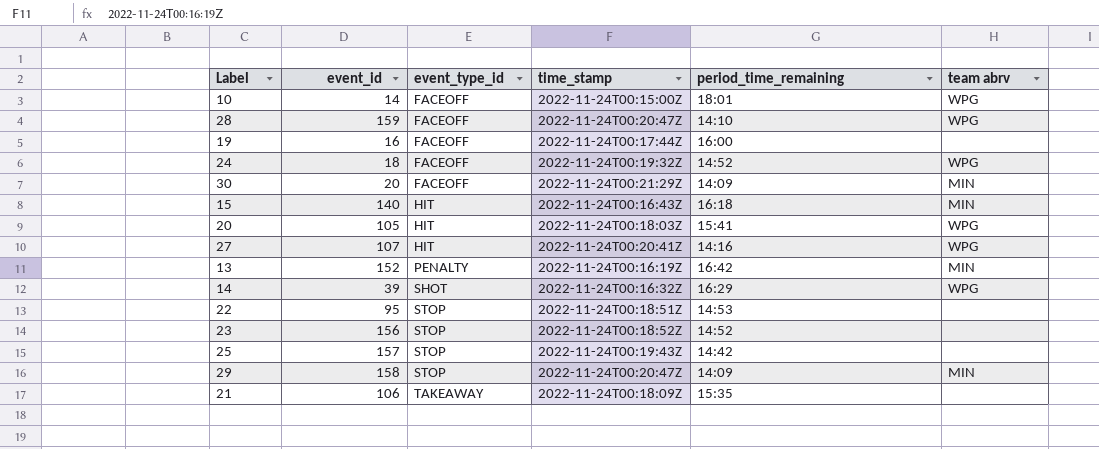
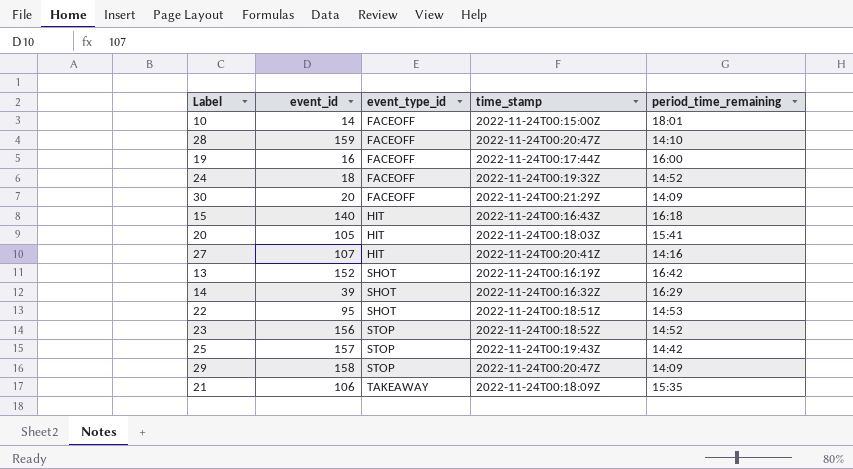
column team abrv | position: 6 -> none
13 | event_type_id: PENALTY -> SHOT
22 | event_type_id: STOP -> SHOT

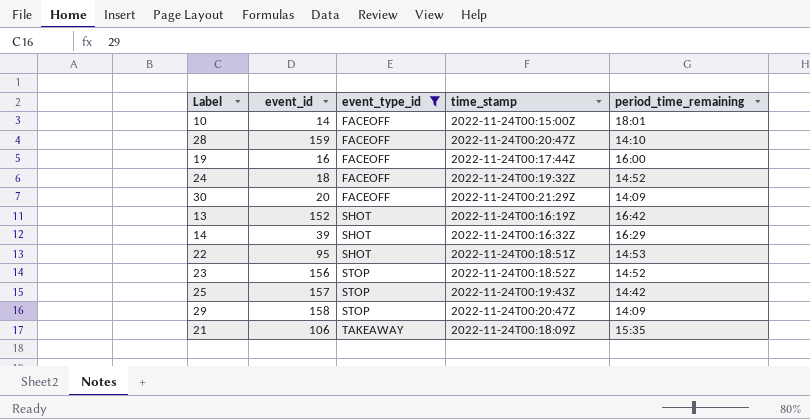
filter: none -> event_type_id != HIT

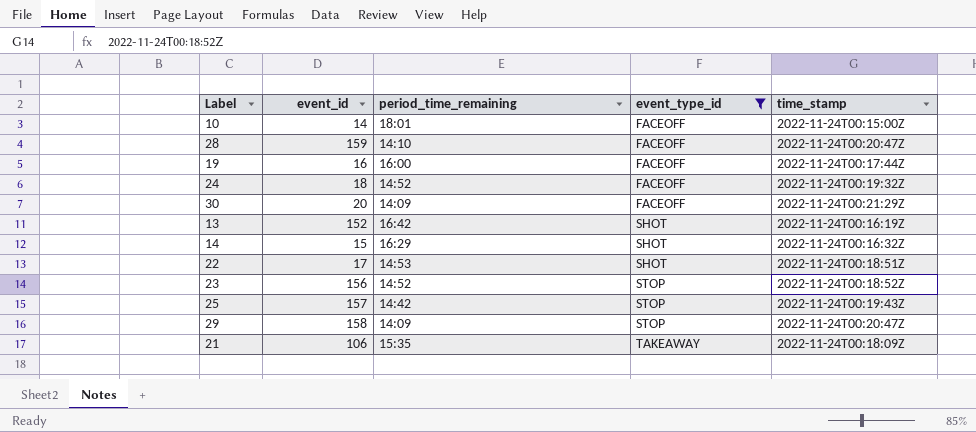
column period_time_remaining | position: 5 -> 3
14 | event_id: 39 -> 15
22 | event_id: 95 -> 17

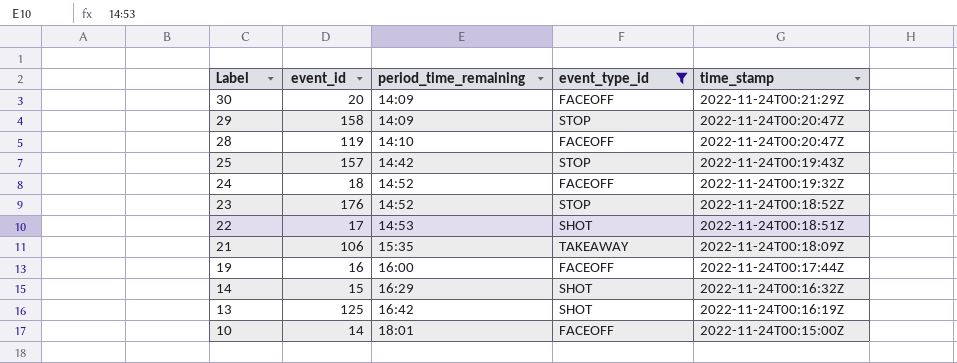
row order: event_type_id ascending -> Label descending
28 | event_id: 159 -> 119
23 | event_id: 156 -> 176
13 | event_id: 152 -> 125

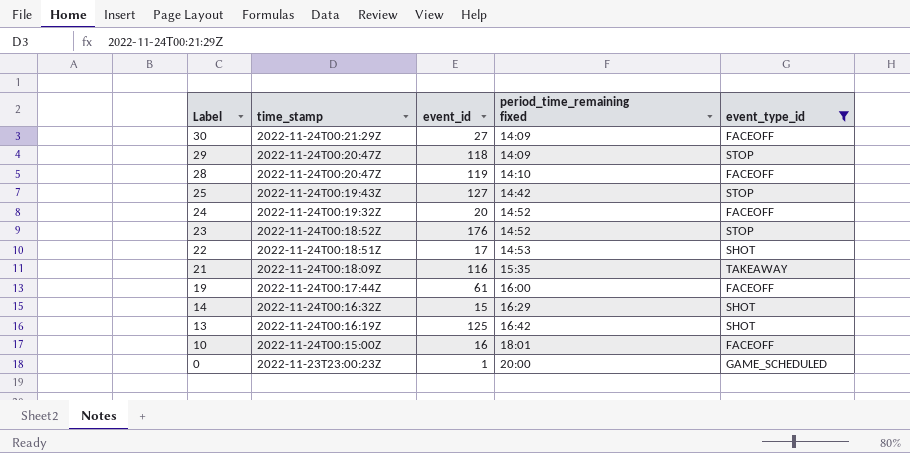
column time_stamp | position: 5 -> 2
column name: period_time_remaining -> period_time_remaining fixed
30 | event_id: 20 -> 27
29 | event_id: 158 -> 118
25 | event_id: 157 -> 127
24 | event_id: 18 -> 20
21 | event_id: 106 -> 116
19 | event_id: 16 -> 61
10 | event_id: 14 -> 16
row 0: none -> 2022-11-23T23:00:23Z | 1 | 20:00 | GAME_SCHEDULED

